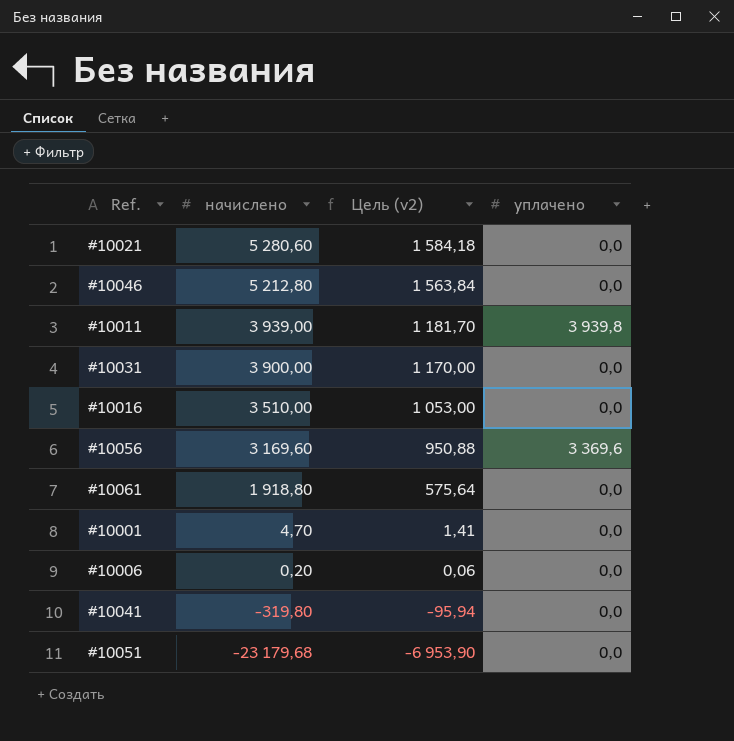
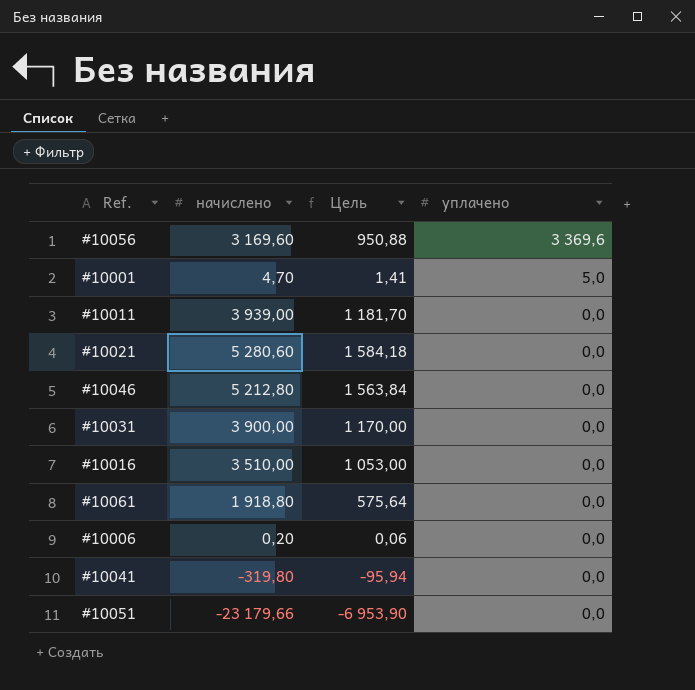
row order: начислено descending -> уплачено descending
column name: Цель (v2) -> Цель
#10001 | уплачено: 0,0 -> 5,0
#10011 | уплачено: 3 939,8 -> 0,0
#10051 | начислено: -23 179,68 -> -23 179,66

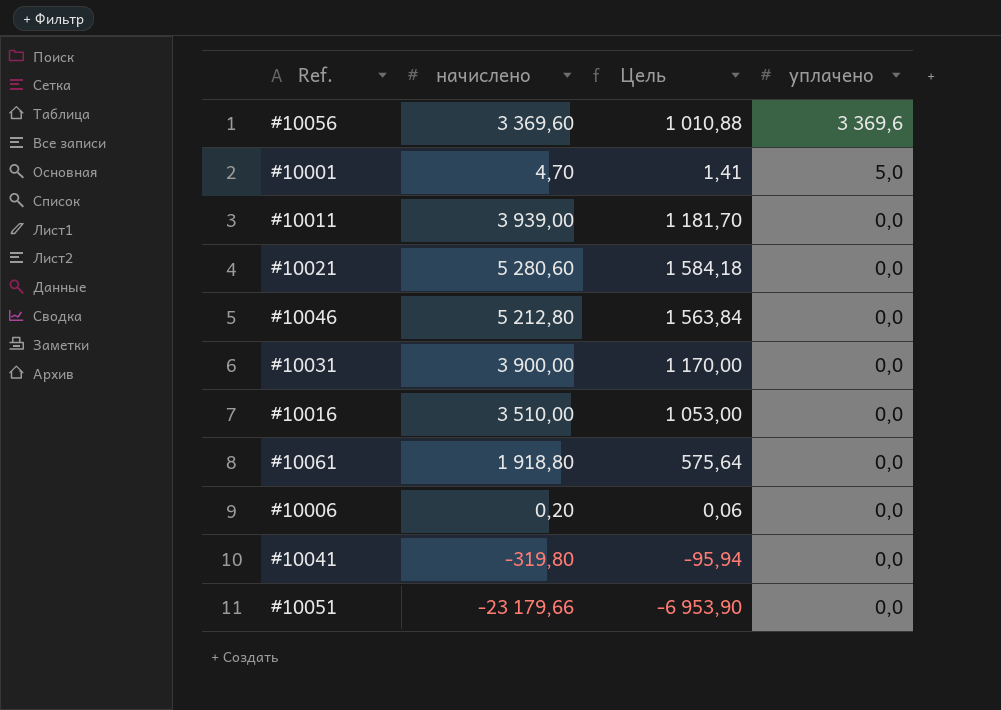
#10056 | начислено: 3 169,60 -> 3 369,60
#10056 | Цель: 950,88 -> 1 010,88

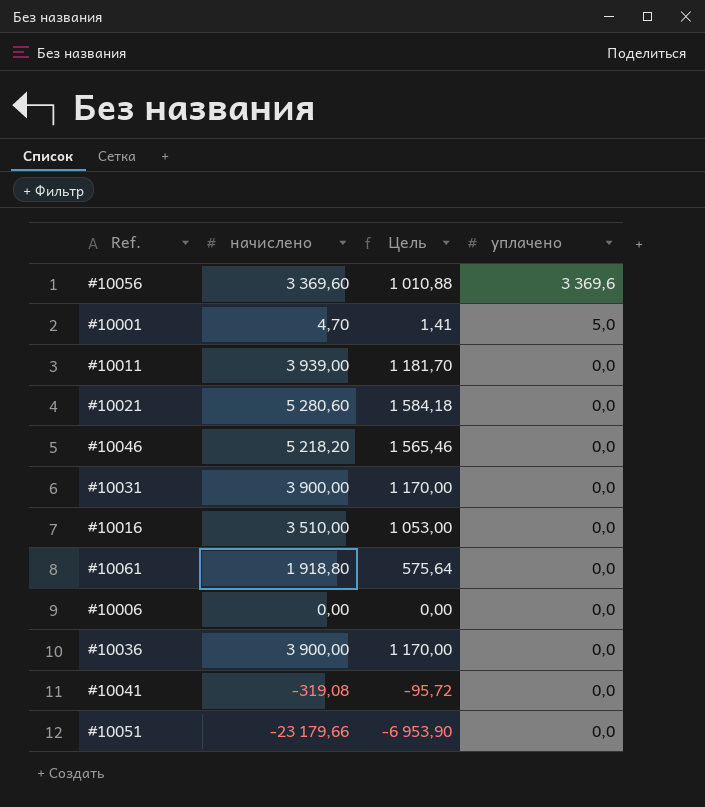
#10046 | начислено: 5 212,80 -> 5 218,20
#10046 | Цель: 1 563,84 -> 1 565,46
#10006 | начислено: 0,20 -> 0,00
#10006 | Цель: 0,06 -> 0,00
row #10036: none -> 3 900,00 | 1 170,00 | 0,0
#10041 | начислено: -319,80 -> -319,08
#10041 | Цель: -95,94 -> -95,72

